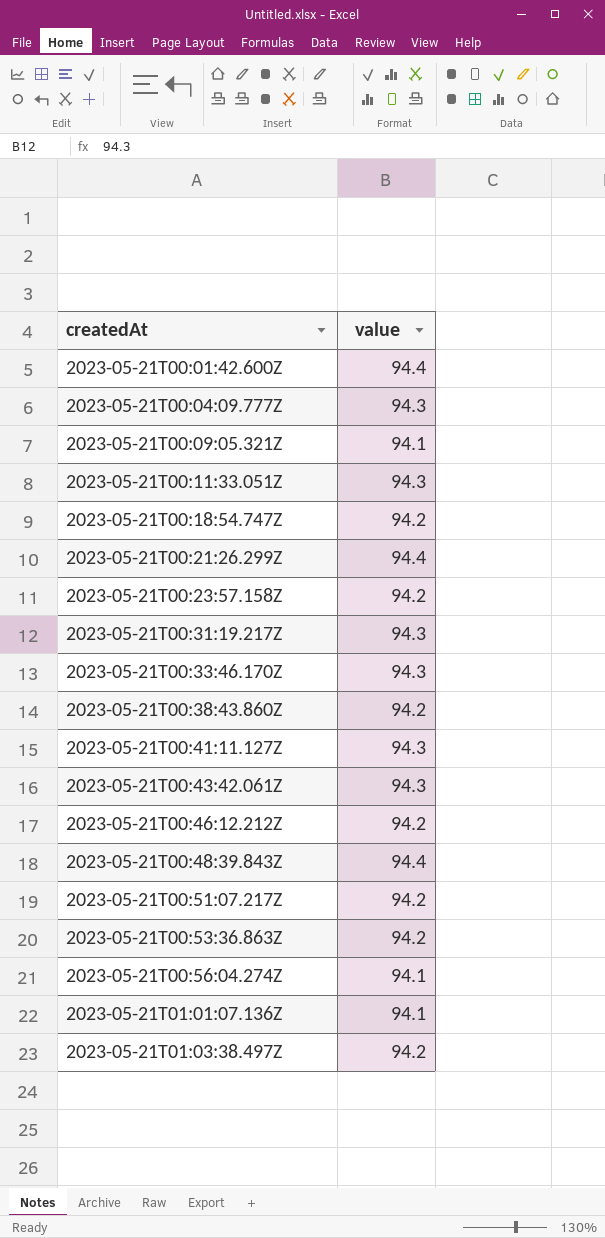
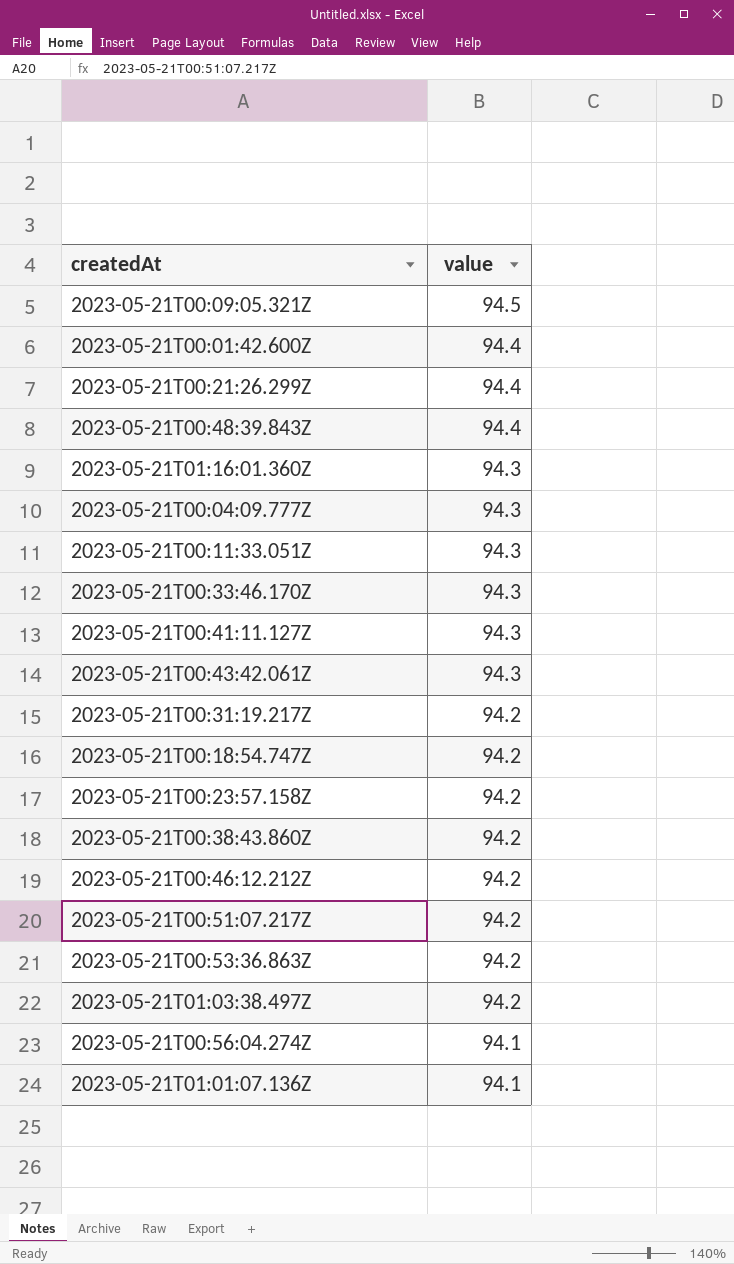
row order: createdAt ascending -> value descending
2023-05-21T00:09:05.321Z | value: 94.1 -> 94.5
row 2023-05-21T01:16:01.360Z: none -> 94.3
2023-05-21T00:31:19.217Z | value: 94.3 -> 94.2

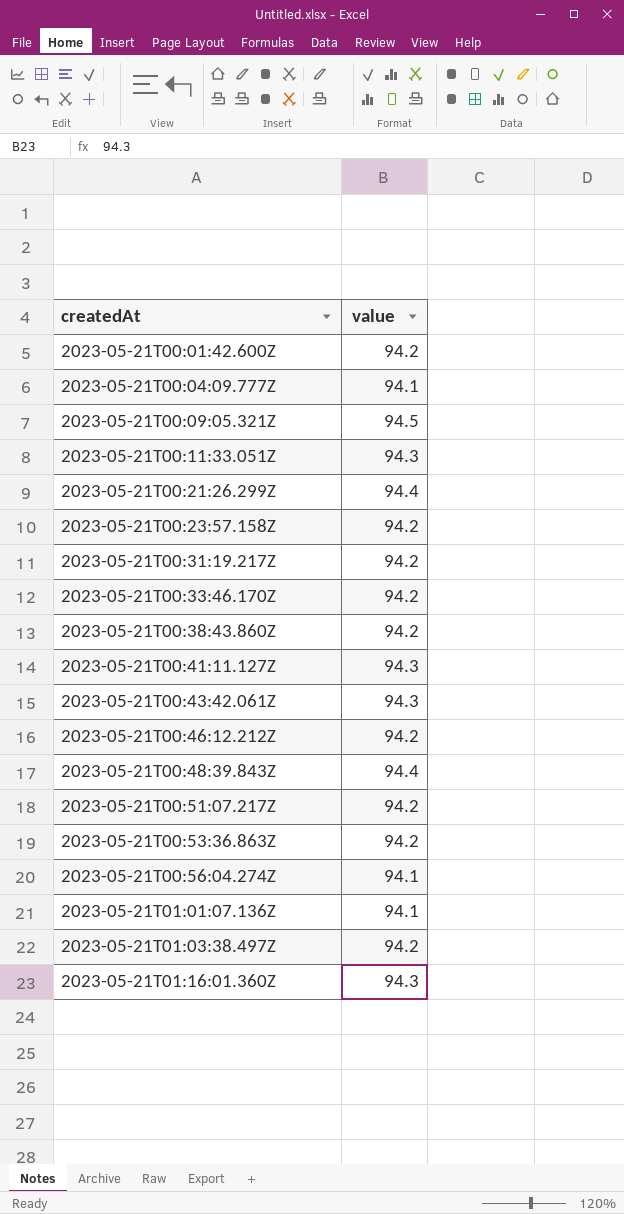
row order: value descending -> createdAt ascending
row 2023-05-21T00:18:54.747Z: 94.2 -> none
2023-05-21T00:01:42.600Z | value: 94.4 -> 94.2
2023-05-21T00:04:09.777Z | value: 94.3 -> 94.1
2023-05-21T00:33:46.170Z | value: 94.3 -> 94.2

